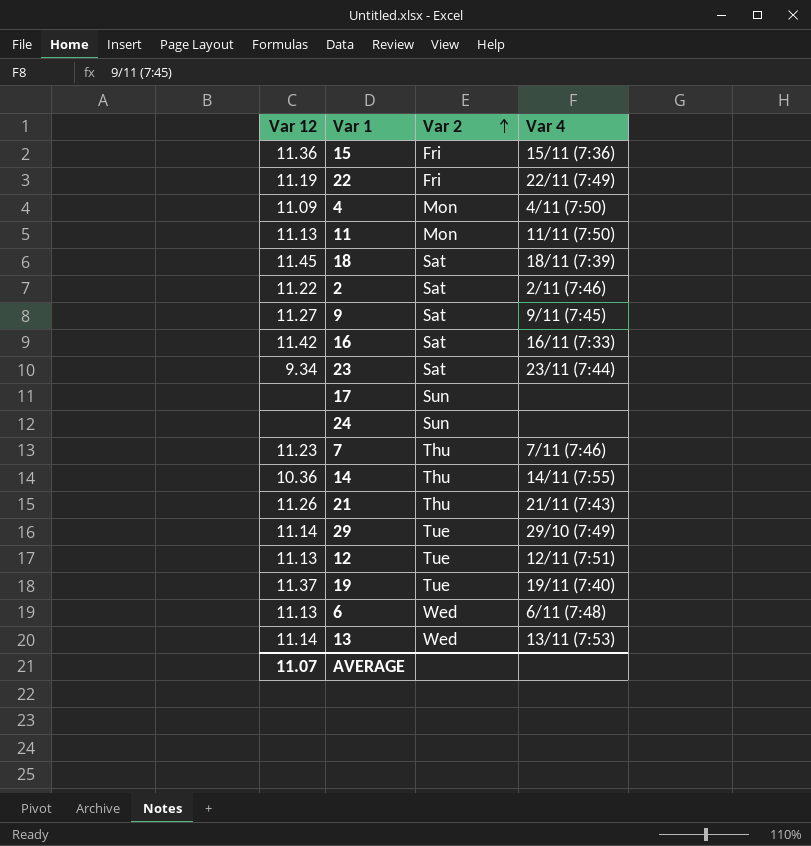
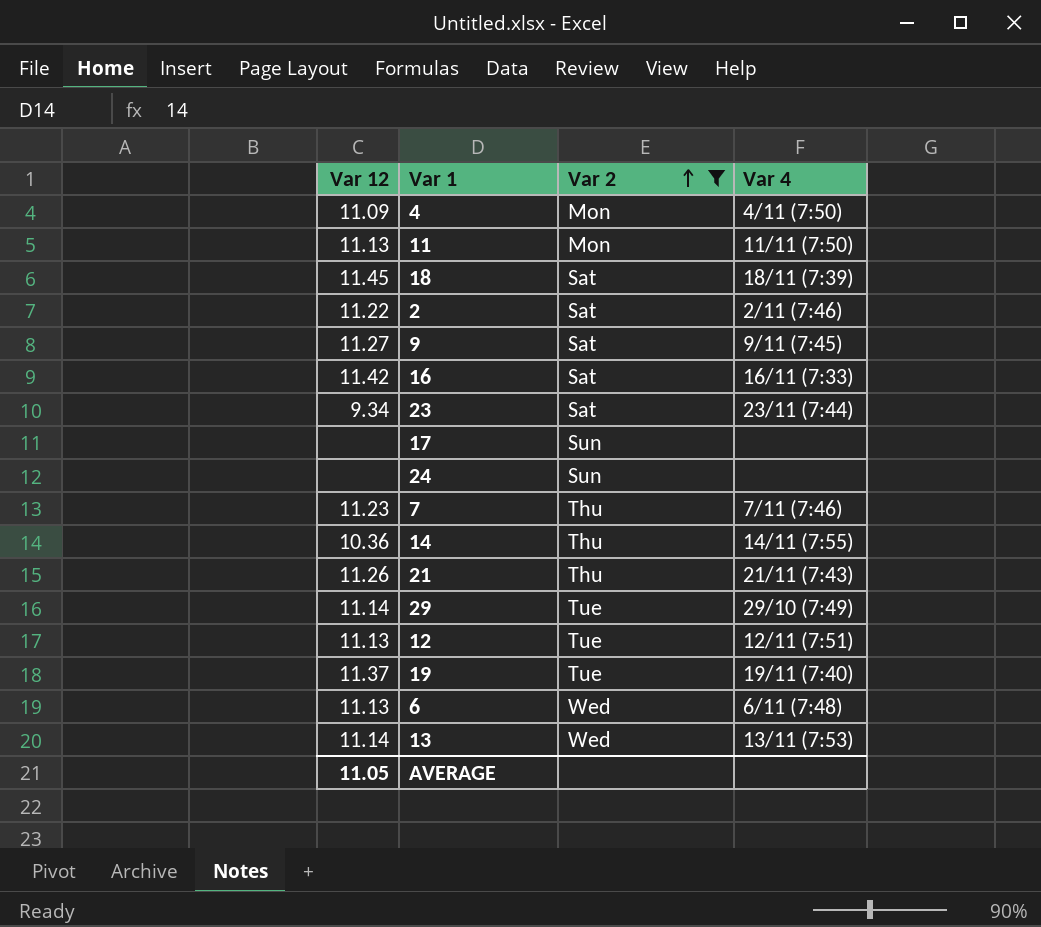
filter: none -> Var 2 != Fri
AVERAGE | Var 12: 11.07 -> 11.05

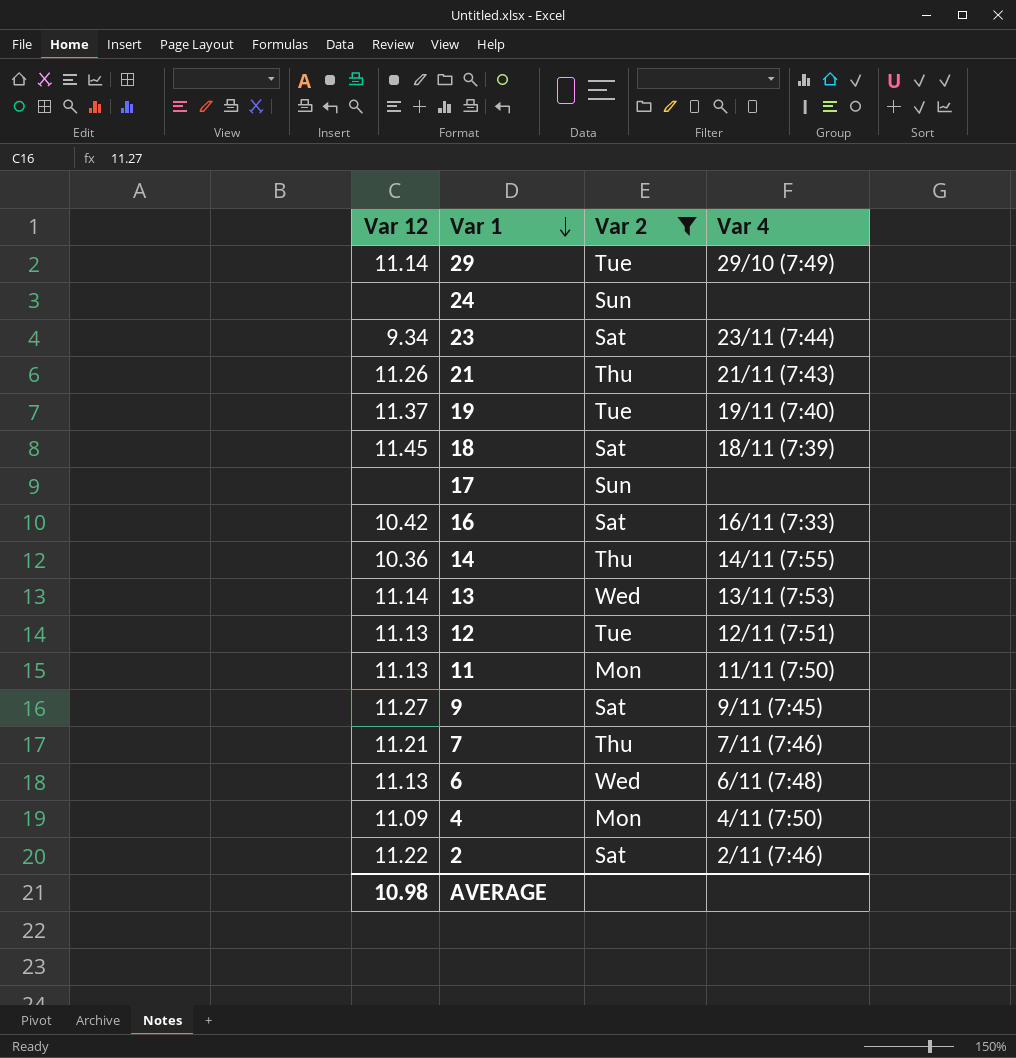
row order: Var 2 ascending -> Var 1 descending
16 | Var 12: 11.42 -> 10.42
7 | Var 12: 11.23 -> 11.21
AVERAGE | Var 12: 11.05 -> 10.98

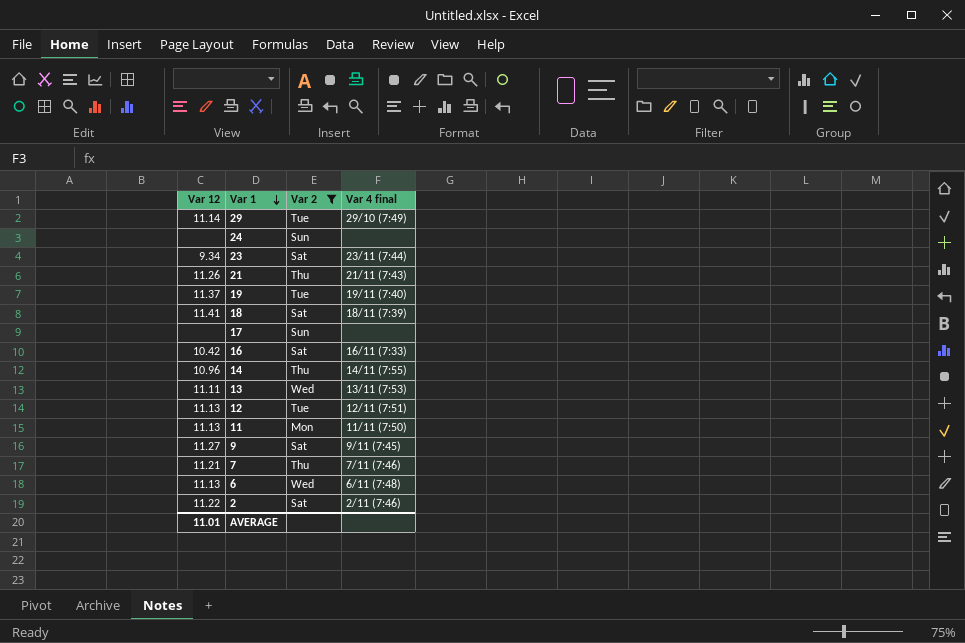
column name: Var 4 -> Var 4 final
row 4: 11.09 | Mon | 4/11 (7:50) -> none
18 | Var 12: 11.45 -> 11.41
14 | Var 12: 10.36 -> 10.96
13 | Var 12: 11.14 -> 11.11
AVERAGE | Var 12: 10.98 -> 11.01

